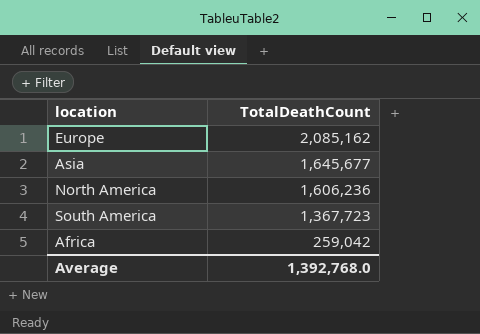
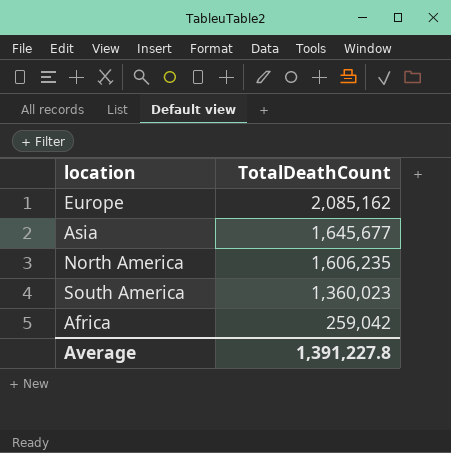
North America | TotalDeathCount: 1,606,236 -> 1,606,235
South America | TotalDeathCount: 1,367,723 -> 1,360,023
Average | TotalDeathCount: 1,392,768.0 -> 1,391,227.8

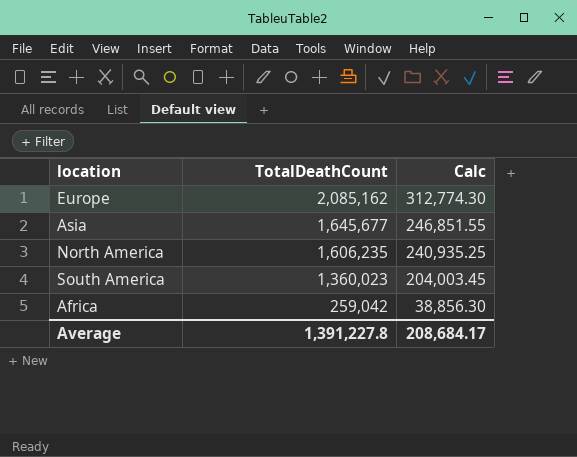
column Calc | formula: none -> [TotalDeathCount] * 0.15

